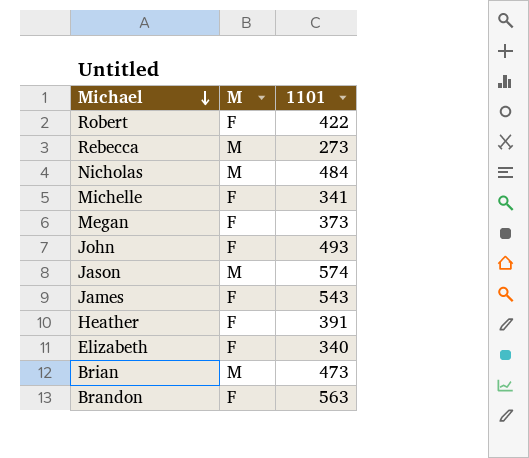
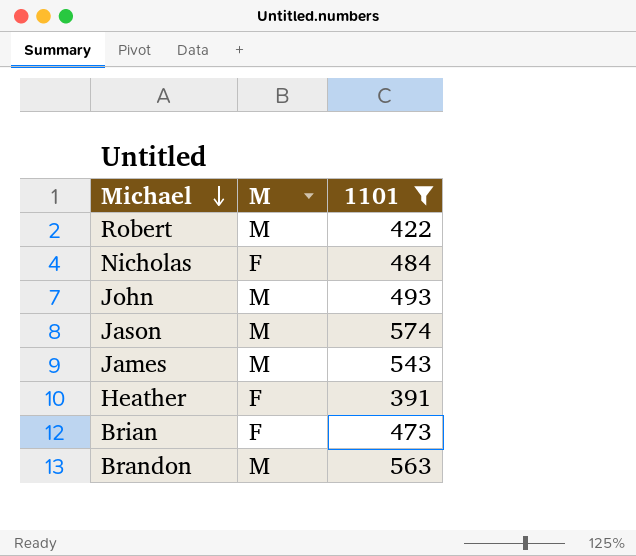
filter: none -> 1101 >= 391
Robert | M: F -> M
Nicholas | M: M -> F
John | M: F -> M
James | M: F -> M
Brian | M: M -> F
Brandon | M: F -> M

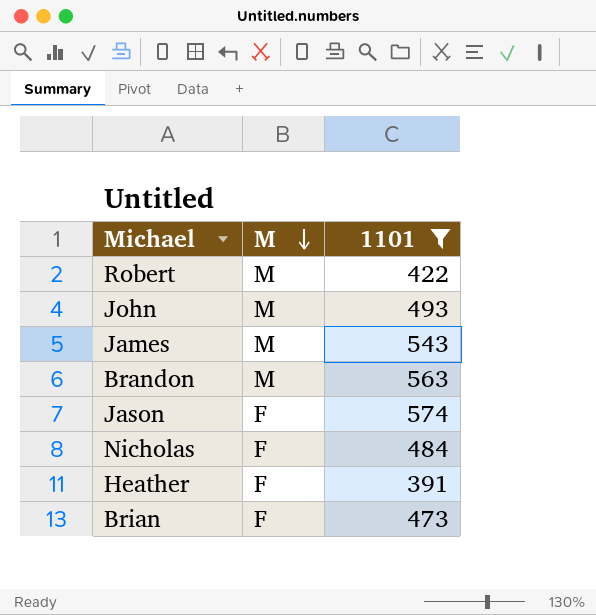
row order: Michael descending -> M descending
Jason | M: M -> F

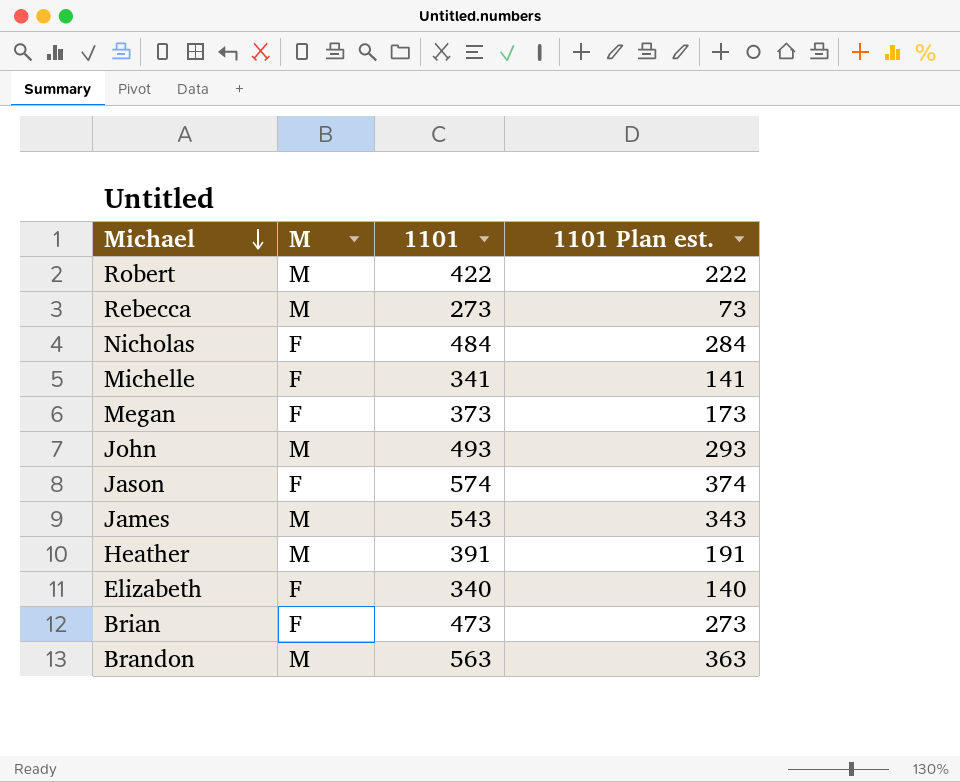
filter: 1101 >= 391 -> none
row order: M descending -> Michael descending
column 1101 Plan est. | formula: none -> [1101] - 200
Heather | M: F -> M

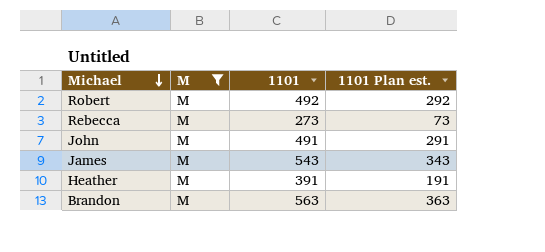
filter: none -> M = M
Robert | 1101: 422 -> 492
Robert | 1101 Plan est.: 222 -> 292
John | 1101: 493 -> 491
John | 1101 Plan est.: 293 -> 291

